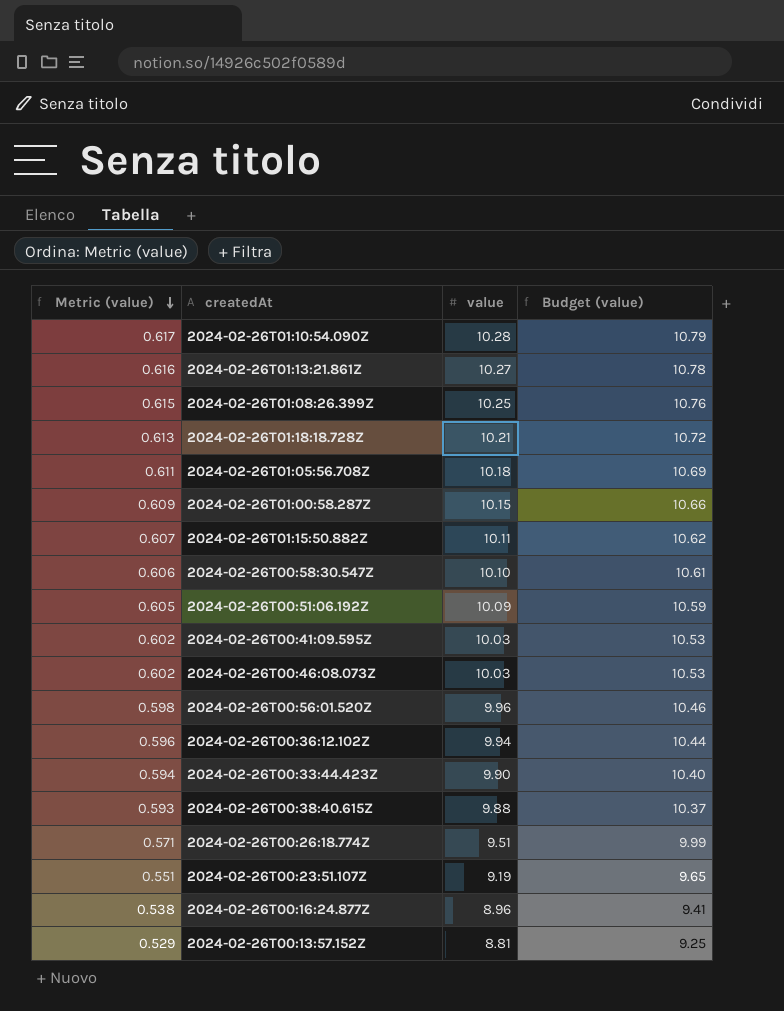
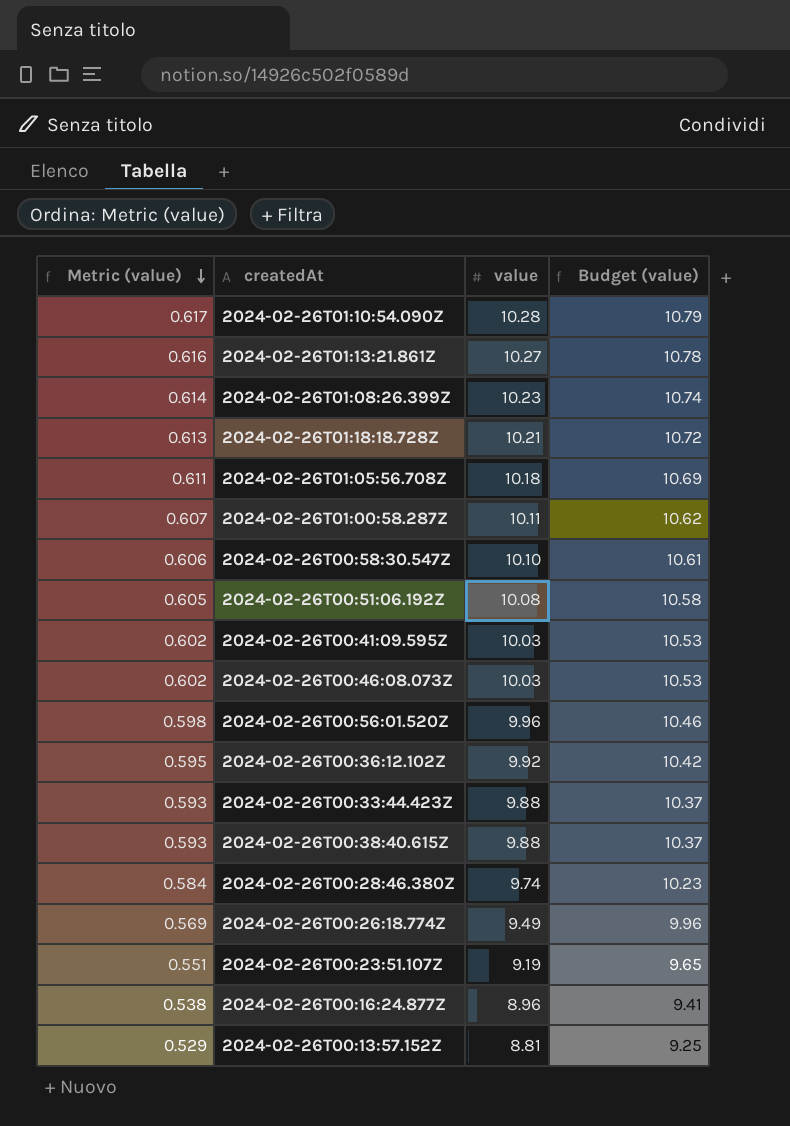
row 2024-02-26T01:15:50.882Z: 0.607 | 10.11 | 10.62 -> none
2024-02-26T01:08:26.399Z | Metric (value): 0.615 -> 0.614
2024-02-26T01:08:26.399Z | value: 10.25 -> 10.23
2024-02-26T01:08:26.399Z | Budget (value): 10.76 -> 10.74
2024-02-26T01:00:58.287Z | Metric (value): 0.609 -> 0.607
2024-02-26T01:00:58.287Z | value: 10.15 -> 10.11
2024-02-26T01:00:58.287Z | Budget (value): 10.66 -> 10.62
2024-02-26T00:51:06.192Z | value: 10.09 -> 10.08
2024-02-26T00:51:06.192Z | Budget (value): 10.59 -> 10.58
2024-02-26T00:36:12.102Z | Metric (value): 0.596 -> 0.595
2024-02-26T00:36:12.102Z | value: 9.94 -> 9.92
2024-02-26T00:36:12.102Z | Budget (value): 10.44 -> 10.42
2024-02-26T00:33:44.423Z | Metric (value): 0.594 -> 0.593
2024-02-26T00:33:44.423Z | value: 9.90 -> 9.88
2024-02-26T00:33:44.423Z | Budget (value): 10.40 -> 10.37
row 2024-02-26T00:28:46.380Z: none -> 0.584 | 9.74 | 10.23
2024-02-26T00:26:18.774Z | Metric (value): 0.571 -> 0.569
2024-02-26T00:26:18.774Z | value: 9.51 -> 9.49
2024-02-26T00:26:18.774Z | Budget (value): 9.99 -> 9.96

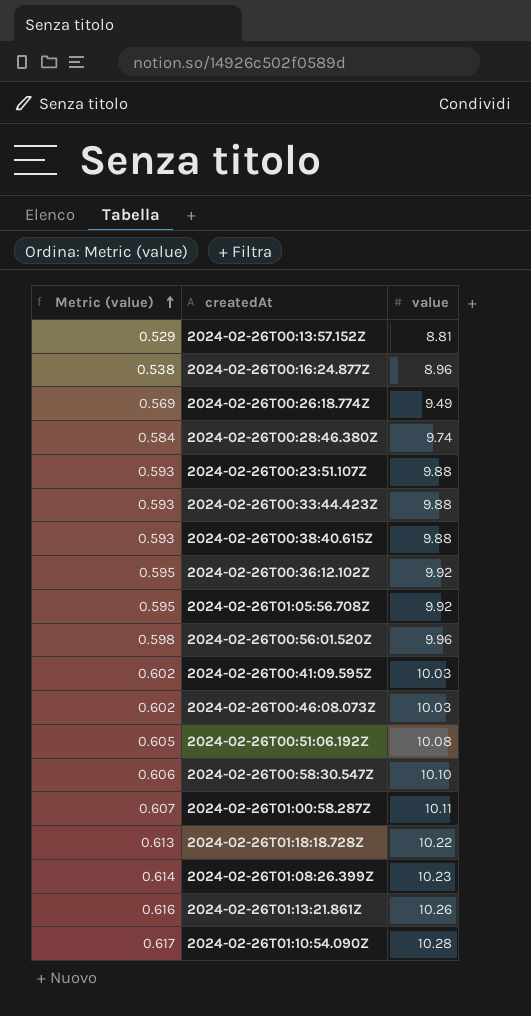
row order: Metric (value) descending -> Metric (value) ascending
column Budget (value) | formula: [value] * 1.05 -> none
2024-02-26T00:23:51.107Z | Metric (value): 0.551 -> 0.593
2024-02-26T00:23:51.107Z | value: 9.19 -> 9.88
2024-02-26T01:05:56.708Z | Metric (value): 0.611 -> 0.595
2024-02-26T01:05:56.708Z | value: 10.18 -> 9.92
2024-02-26T01:18:18.728Z | value: 10.21 -> 10.22
2024-02-26T01:13:21.861Z | value: 10.27 -> 10.26

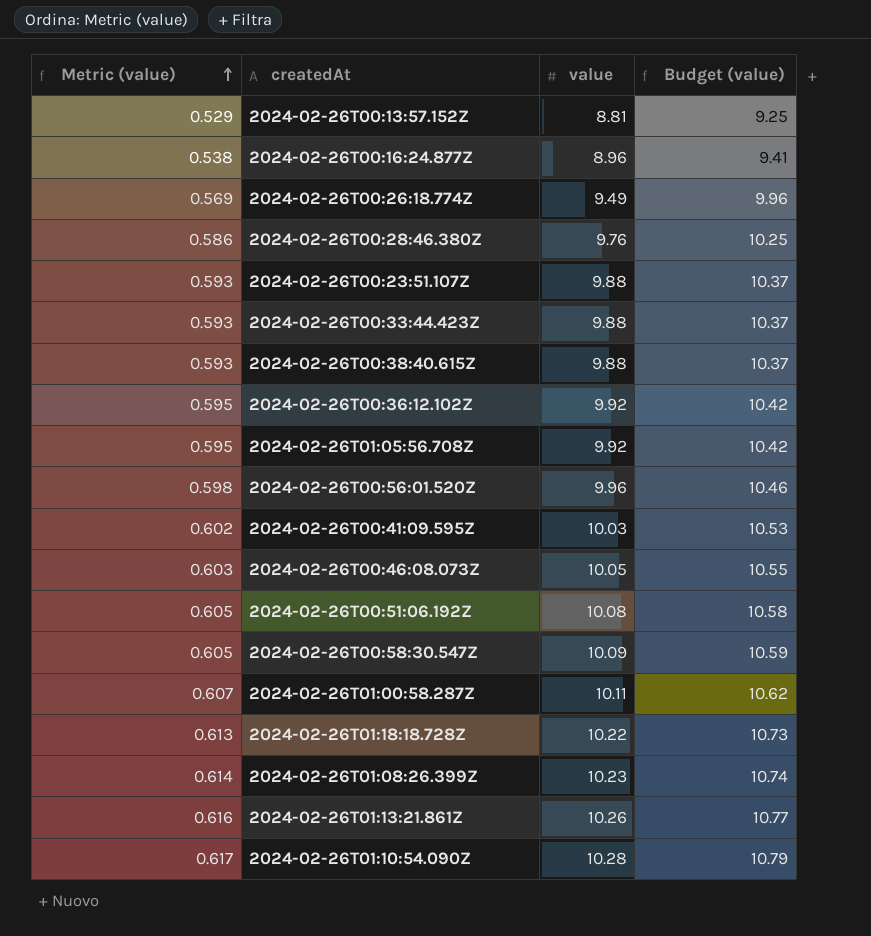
column Budget (value) | formula: none -> [value] * 1.05
2024-02-26T00:28:46.380Z | Metric (value): 0.584 -> 0.586
2024-02-26T00:28:46.380Z | value: 9.74 -> 9.76
2024-02-26T00:46:08.073Z | Metric (value): 0.602 -> 0.603
2024-02-26T00:46:08.073Z | value: 10.03 -> 10.05
2024-02-26T00:58:30.547Z | Metric (value): 0.606 -> 0.605
2024-02-26T00:58:30.547Z | value: 10.10 -> 10.09

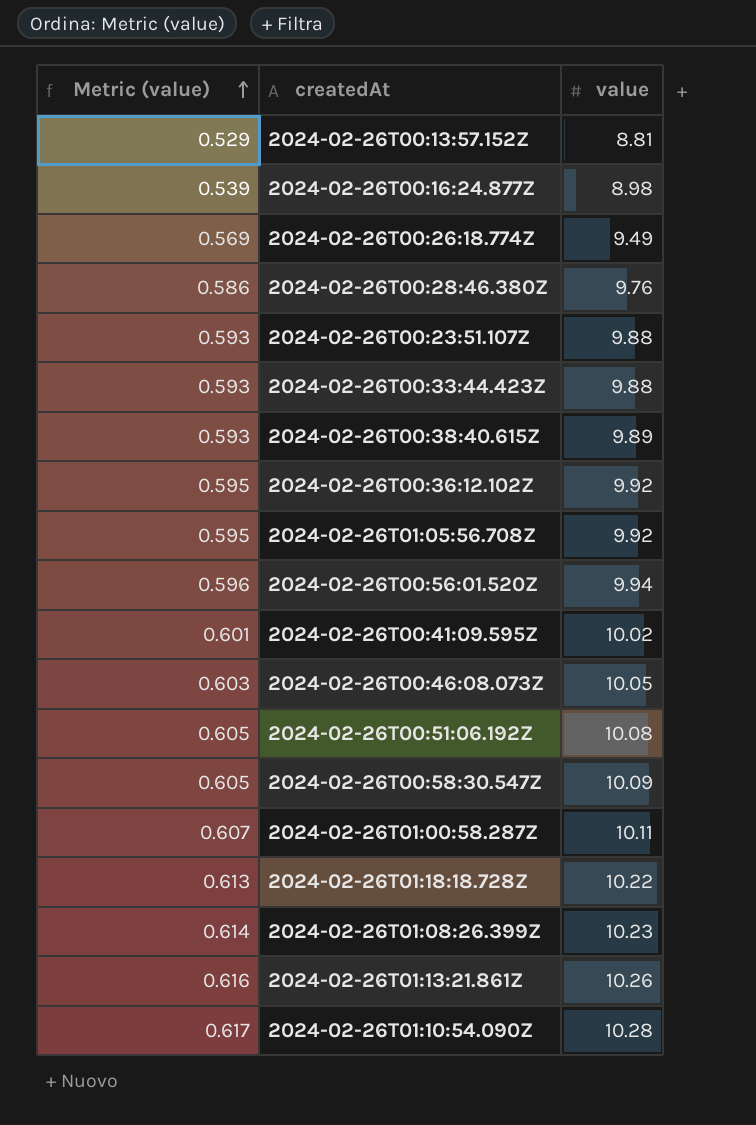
column Budget (value) | formula: [value] * 1.05 -> none
2024-02-26T00:16:24.877Z | Metric (value): 0.538 -> 0.539
2024-02-26T00:16:24.877Z | value: 8.96 -> 8.98
2024-02-26T00:38:40.615Z | value: 9.88 -> 9.89
2024-02-26T00:56:01.520Z | Metric (value): 0.598 -> 0.596
2024-02-26T00:56:01.520Z | value: 9.96 -> 9.94
2024-02-26T00:41:09.595Z | Metric (value): 0.602 -> 0.601
2024-02-26T00:41:09.595Z | value: 10.03 -> 10.02

